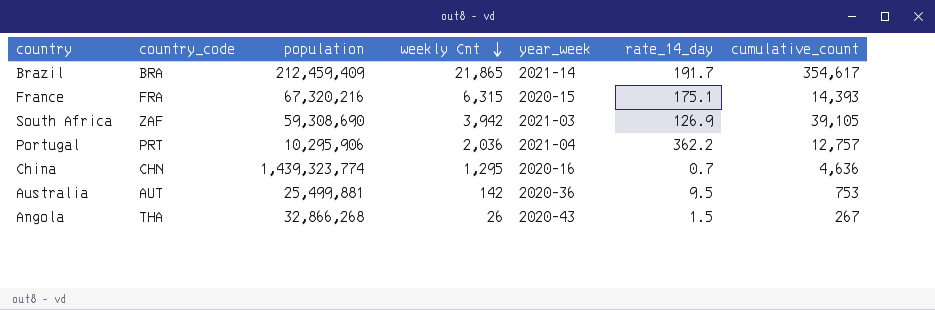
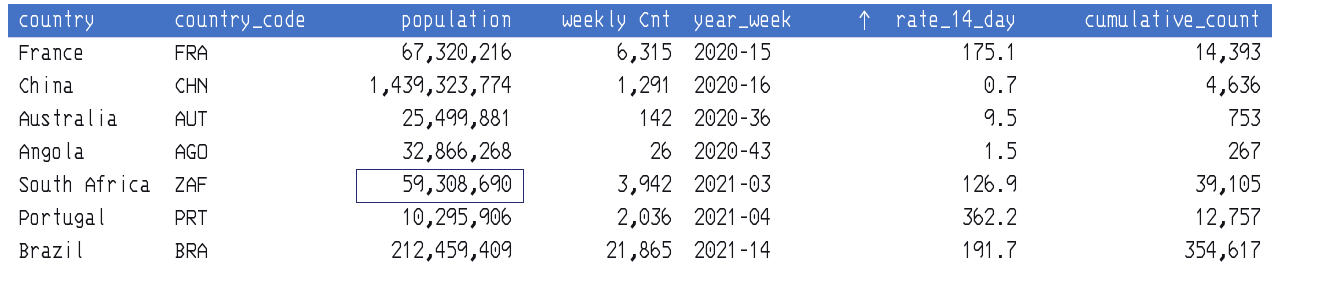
row order: weekly Cnt descending -> year_week ascending
China | weekly Cnt: 1,295 -> 1,291
Angola | country_code: THA -> AGO

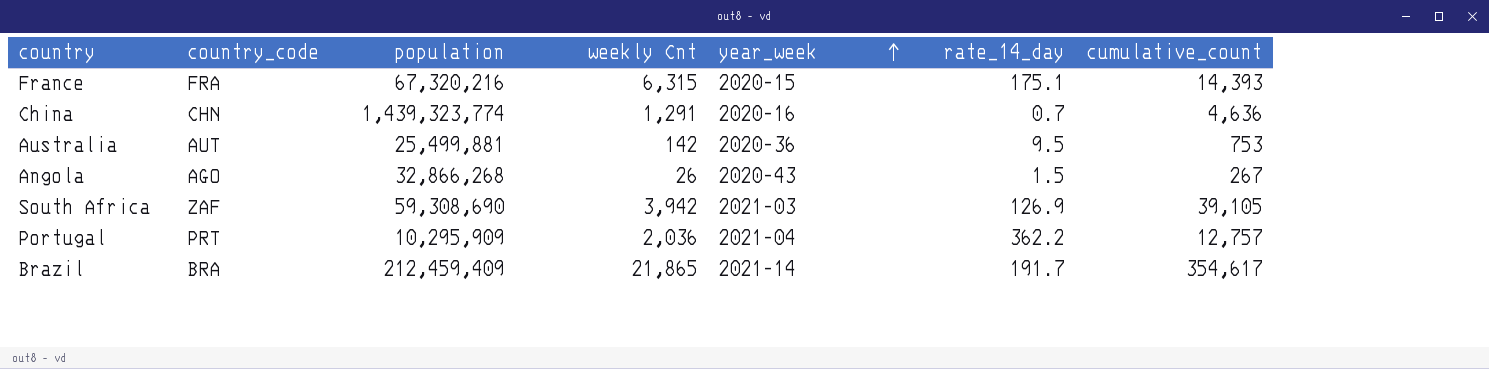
Portugal | population: 10,295,906 -> 10,295,909

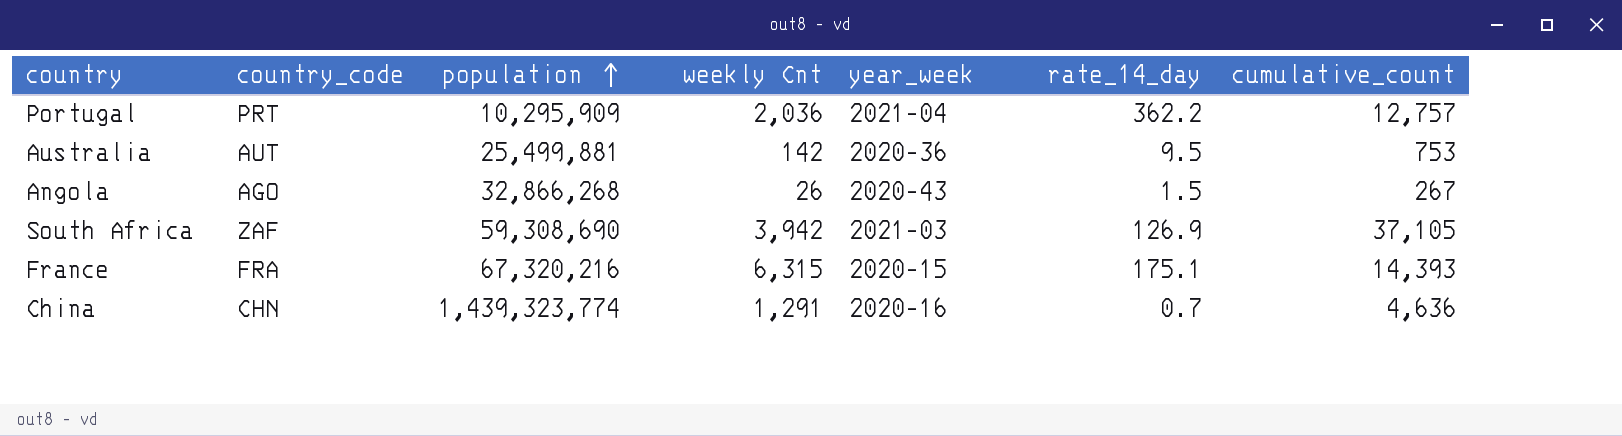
row order: year_week ascending -> population ascending
row Brazil: BRA | 212,459,409 | 21,865 | 2021-14 | 191.7 | 354,617 -> none
South Africa | cumulative_count: 39,105 -> 37,105

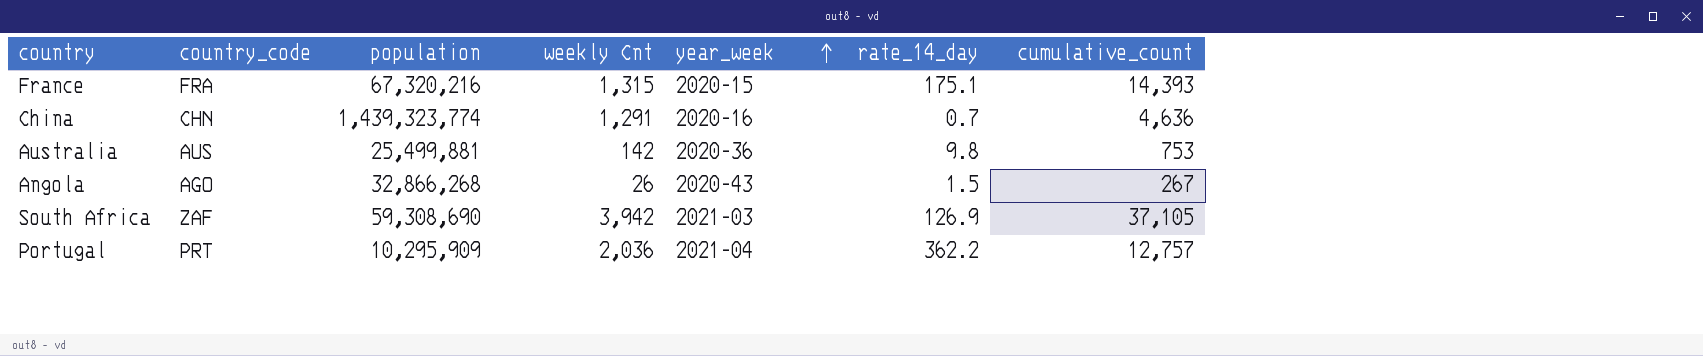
row order: population ascending -> year_week ascending
France | weekly Cnt: 6,315 -> 1,315
Australia | country_code: AUT -> AUS
Australia | rate_14_day: 9.5 -> 9.8

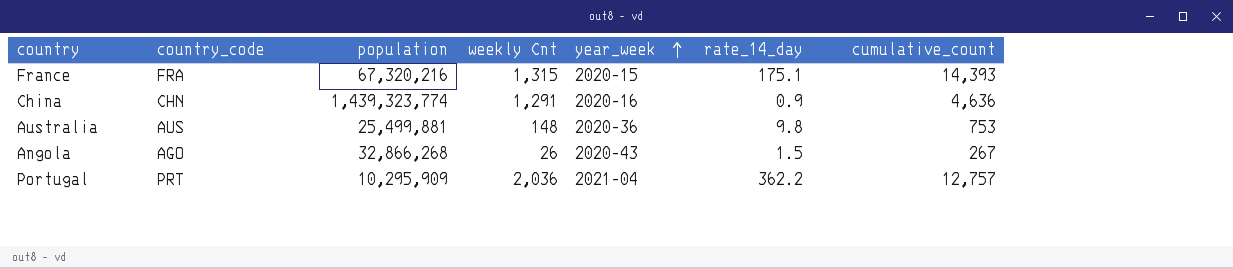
row South Africa: ZAF | 59,308,690 | 3,942 | 2021-03 | 126.9 | 37,105 -> none
China | rate_14_day: 0.7 -> 0.9
Australia | weekly Cnt: 142 -> 148

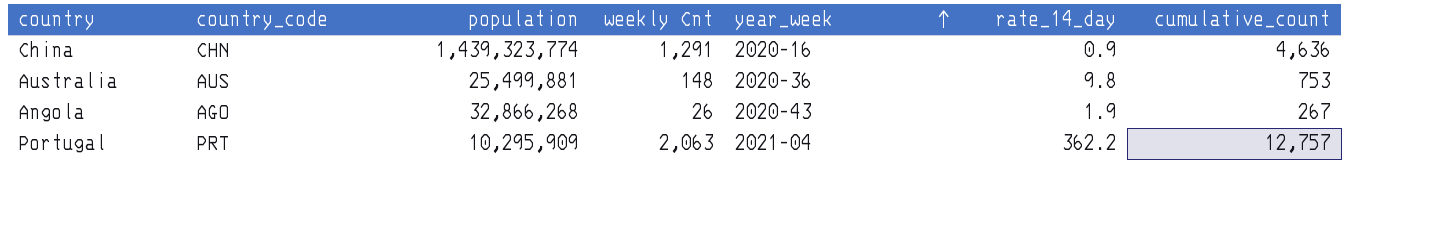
row France: FRA | 67,320,216 | 1,315 | 2020-15 | 175.1 | 14,393 -> none
Angola | rate_14_day: 1.5 -> 1.9
Portugal | weekly Cnt: 2,036 -> 2,063

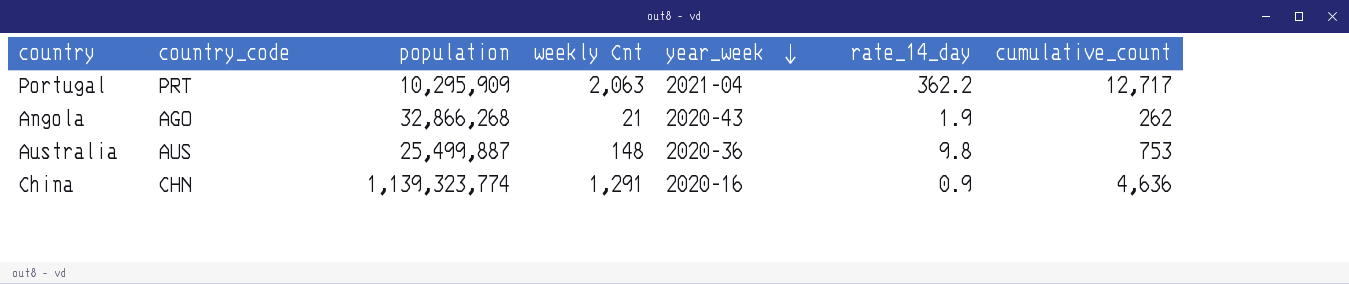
row order: year_week ascending -> year_week descending
Portugal | cumulative_count: 12,757 -> 12,717
Angola | weekly Cnt: 26 -> 21
Angola | cumulative_count: 267 -> 262
Australia | population: 25,499,881 -> 25,499,887
China | population: 1,439,323,774 -> 1,139,323,774

